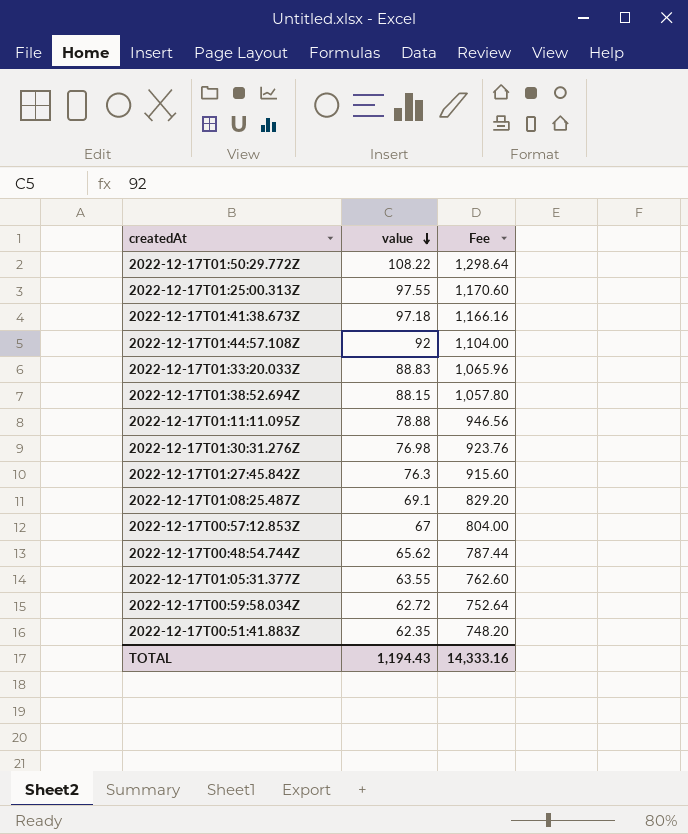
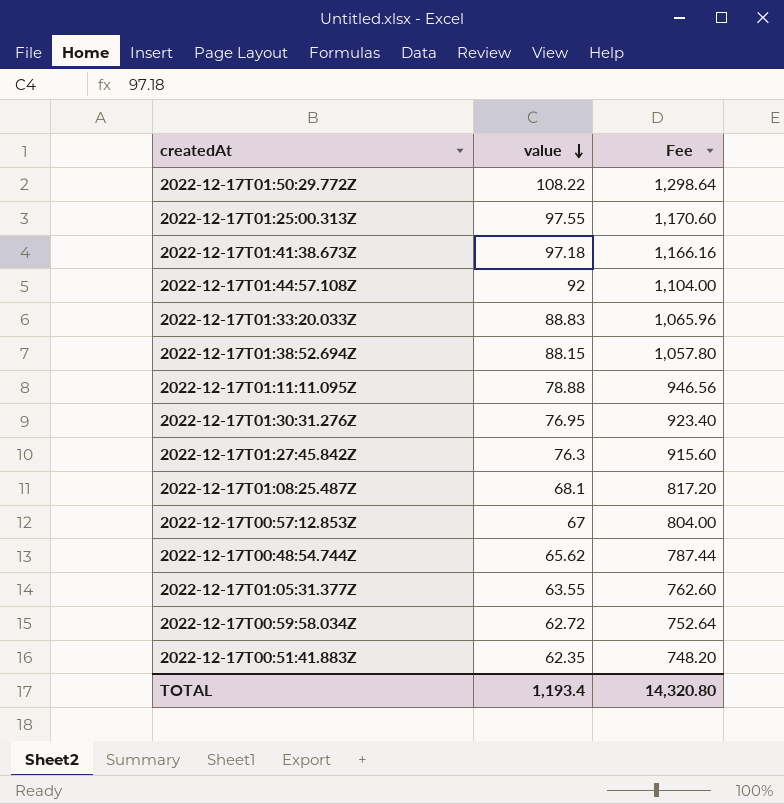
2022-12-17T01:30:31.276Z | value: 76.98 -> 76.95
2022-12-17T01:30:31.276Z | Fee: 923.76 -> 923.40
2022-12-17T01:08:25.487Z | value: 69.1 -> 68.1
2022-12-17T01:08:25.487Z | Fee: 829.20 -> 817.20
TOTAL | value: 1,194.43 -> 1,193.4
TOTAL | Fee: 14,333.16 -> 14,320.80

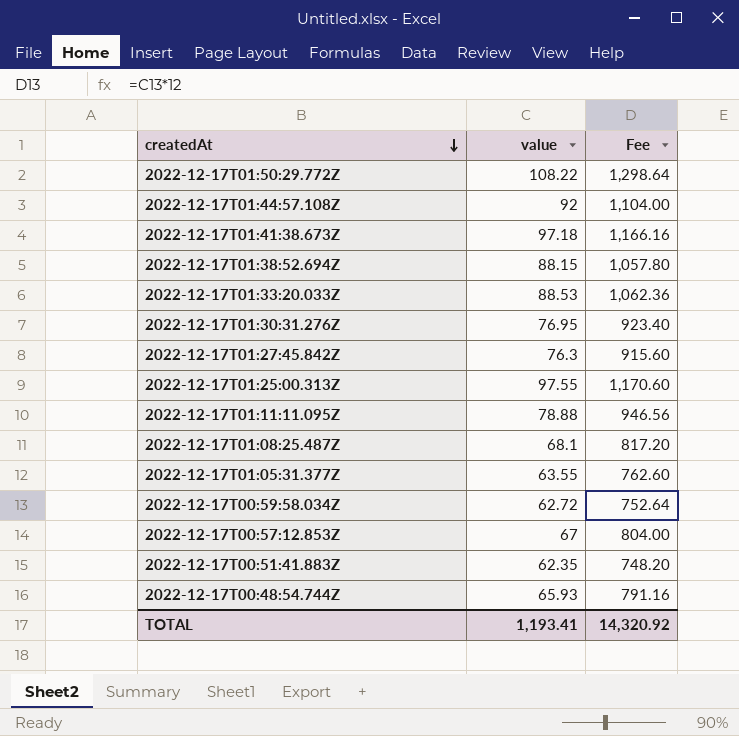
row order: value descending -> createdAt descending
2022-12-17T01:33:20.033Z | value: 88.83 -> 88.53
2022-12-17T01:33:20.033Z | Fee: 1,065.96 -> 1,062.36
2022-12-17T00:48:54.744Z | value: 65.62 -> 65.93
2022-12-17T00:48:54.744Z | Fee: 787.44 -> 791.16
TOTAL | value: 1,193.4 -> 1,193.41
TOTAL | Fee: 14,320.80 -> 14,320.92

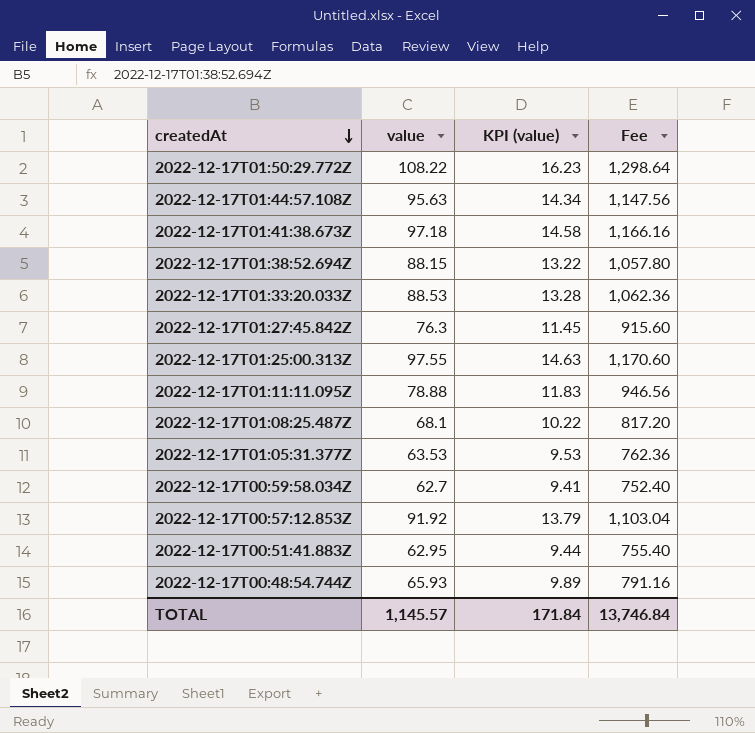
column KPI (value) | formula: none -> [value] * 0.15
row 2022-12-17T01:30:31.276Z: 76.95 | 923.40 -> none
2022-12-17T01:44:57.108Z | value: 92 -> 95.63
2022-12-17T01:44:57.108Z | Fee: 1,104.00 -> 1,147.56
2022-12-17T01:05:31.377Z | value: 63.55 -> 63.53
2022-12-17T01:05:31.377Z | Fee: 762.60 -> 762.36
2022-12-17T00:59:58.034Z | value: 62.72 -> 62.7
2022-12-17T00:59:58.034Z | Fee: 752.64 -> 752.40
2022-12-17T00:57:12.853Z | value: 67 -> 91.92
2022-12-17T00:57:12.853Z | Fee: 804.00 -> 1,103.04
2022-12-17T00:51:41.883Z | value: 62.35 -> 62.95
2022-12-17T00:51:41.883Z | Fee: 748.20 -> 755.40
TOTAL | value: 1,193.41 -> 1,145.57
TOTAL | Fee: 14,320.92 -> 13,746.84

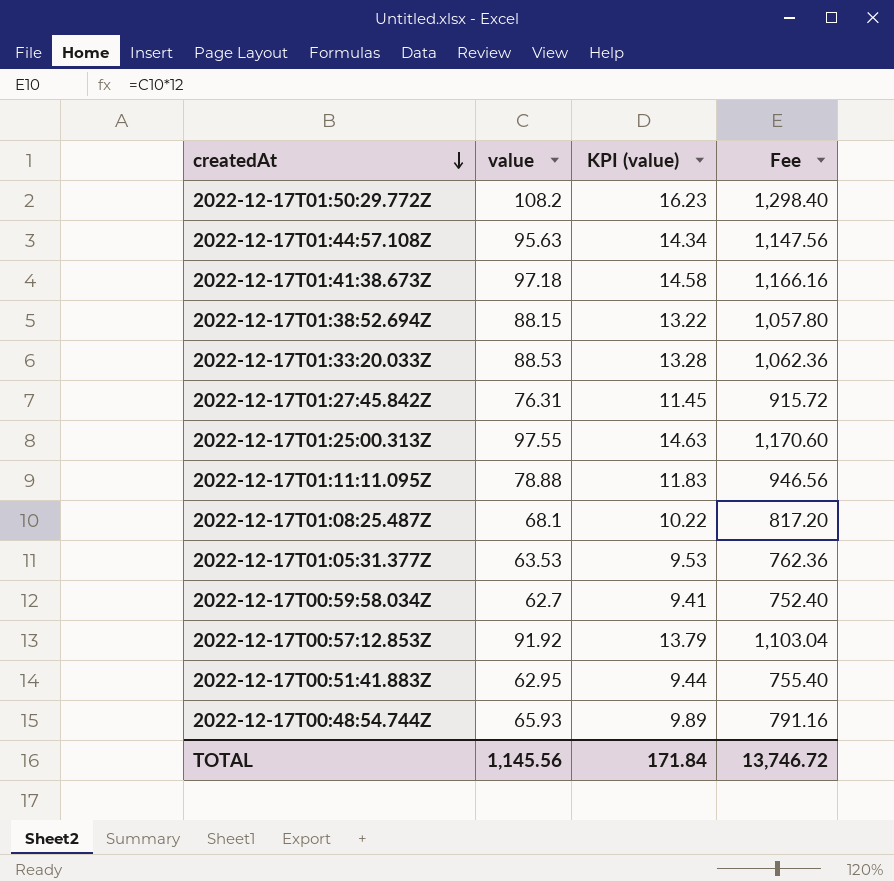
2022-12-17T01:50:29.772Z | value: 108.22 -> 108.2
2022-12-17T01:50:29.772Z | Fee: 1,298.64 -> 1,298.40
2022-12-17T01:27:45.842Z | value: 76.3 -> 76.31
2022-12-17T01:27:45.842Z | Fee: 915.60 -> 915.72
TOTAL | value: 1,145.57 -> 1,145.56
TOTAL | Fee: 13,746.84 -> 13,746.72

